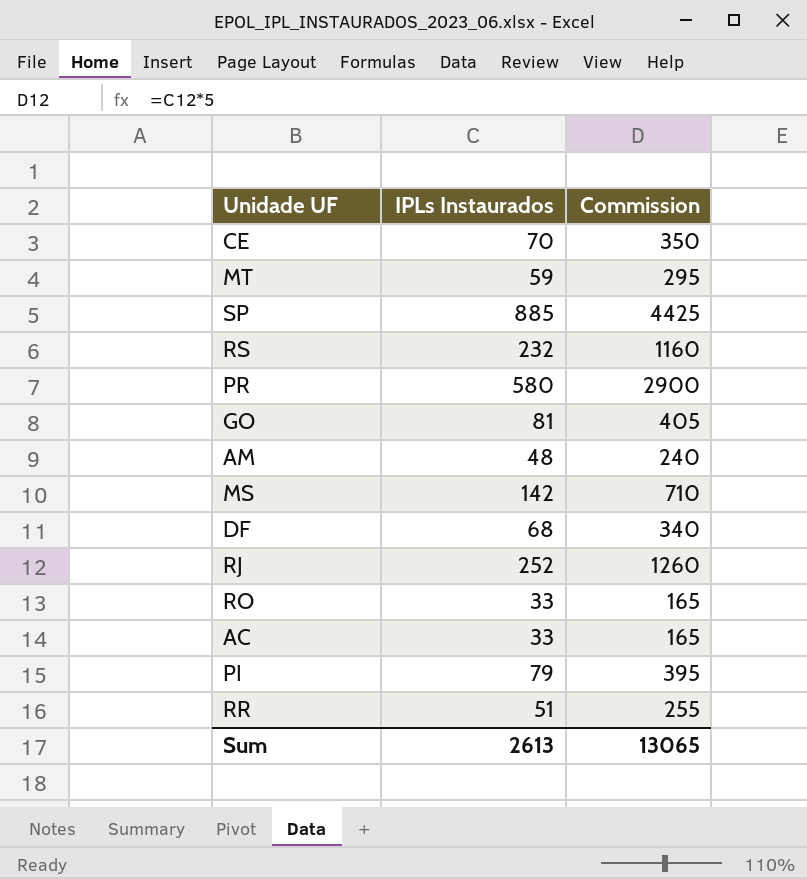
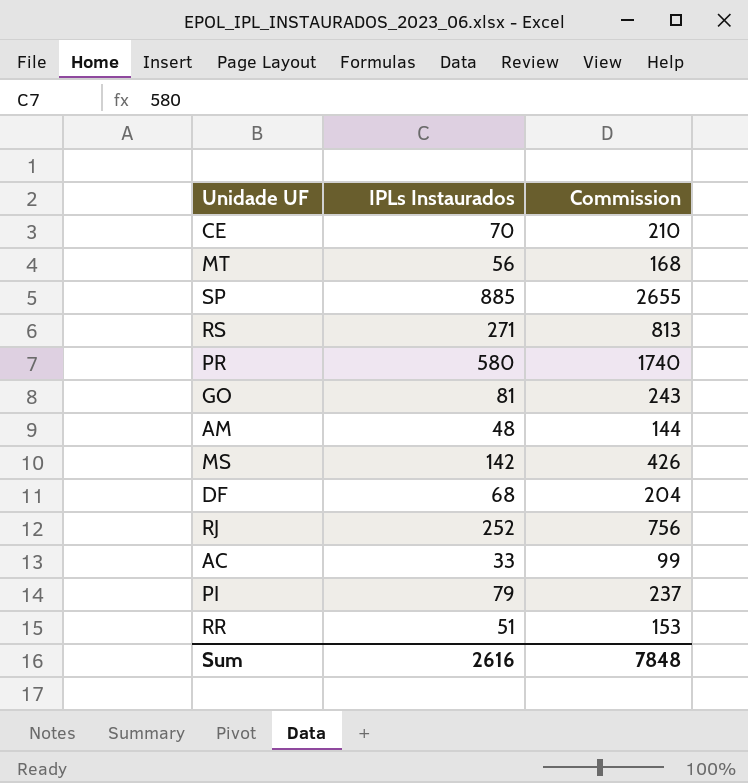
column Commission | formula: [IPLs Instaurados] * 5 -> [IPLs Instaurados] * 3
row RO: 33 | 165 -> none
MT | IPLs Instaurados: 59 -> 56
RS | IPLs Instaurados: 232 -> 271
Sum | IPLs Instaurados: 2613 -> 2616
Sum | Commission: 13065 -> 7848

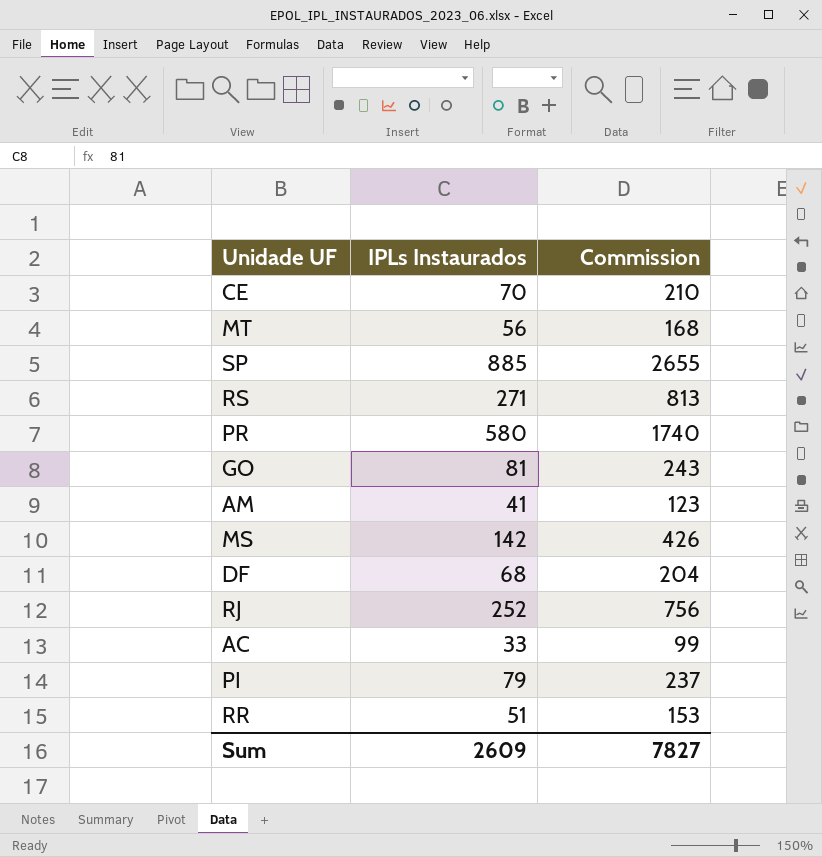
AM | IPLs Instaurados: 48 -> 41
AM | Commission: 144 -> 123
Sum | IPLs Instaurados: 2616 -> 2609
Sum | Commission: 7848 -> 7827

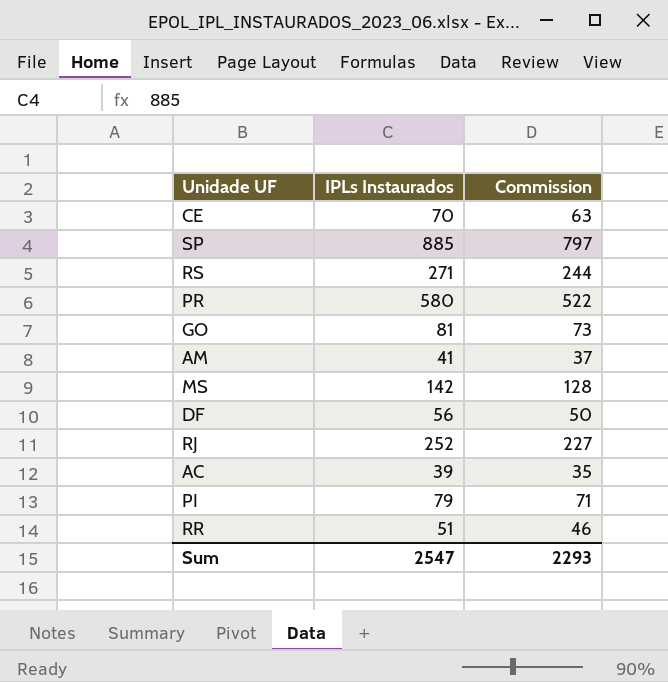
column Commission | formula: [IPLs Instaurados] * 3 -> [IPLs Instaurados] * 0.9
row MT: 56 | 168 -> none
DF | IPLs Instaurados: 68 -> 56
AC | IPLs Instaurados: 33 -> 39
Sum | IPLs Instaurados: 2609 -> 2547
Sum | Commission: 7827 -> 2293

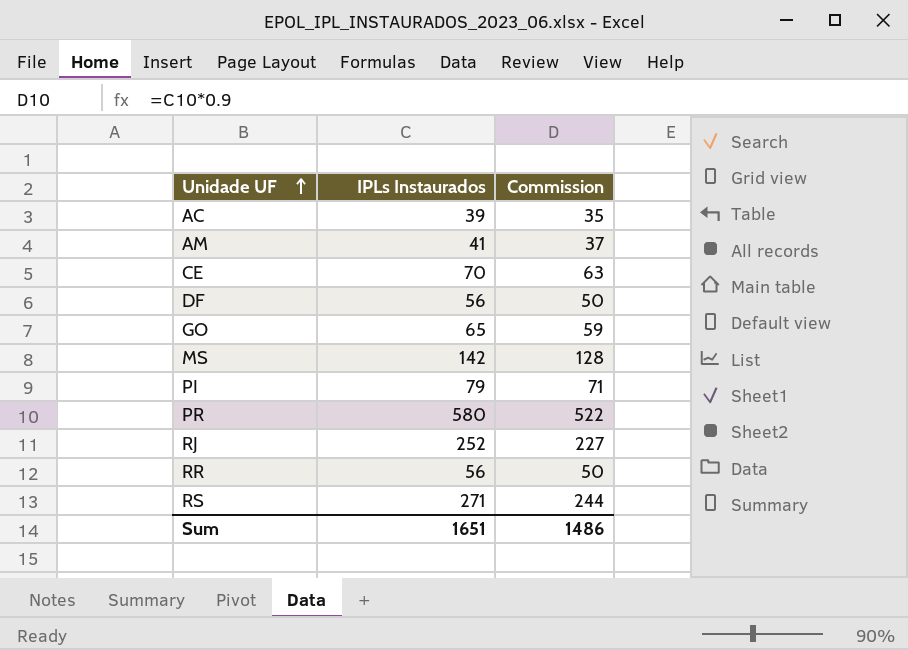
row order: none -> Unidade UF ascending
row SP: 885 | 797 -> none
GO | IPLs Instaurados: 81 -> 65
GO | Commission: 73 -> 59
RR | IPLs Instaurados: 51 -> 56
RR | Commission: 46 -> 50
Sum | IPLs Instaurados: 2547 -> 1651
Sum | Commission: 2293 -> 1486

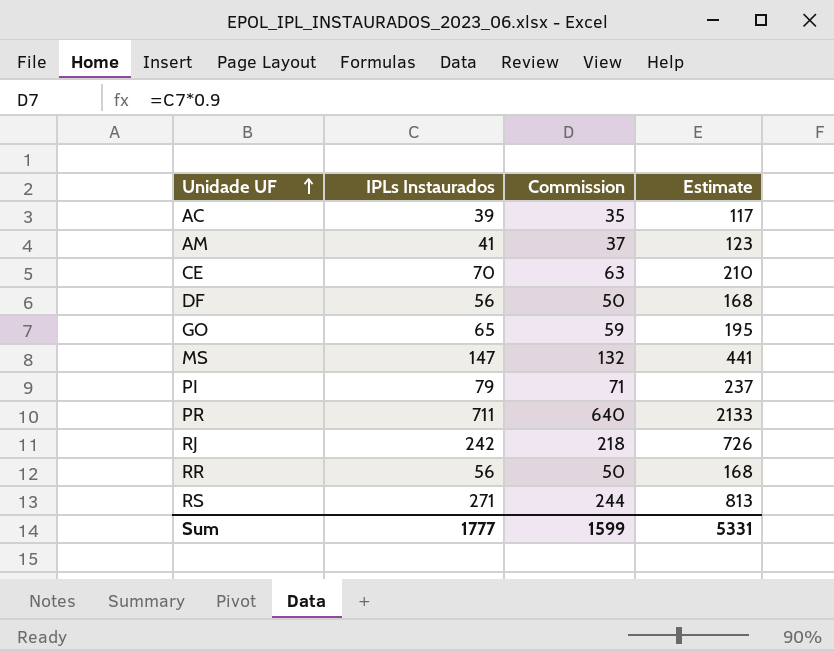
column Estimate | formula: none -> [IPLs Instaurados] * 3
MS | IPLs Instaurados: 142 -> 147
MS | Commission: 128 -> 132
PR | IPLs Instaurados: 580 -> 711
PR | Commission: 522 -> 640
RJ | IPLs Instaurados: 252 -> 242
RJ | Commission: 227 -> 218
Sum | IPLs Instaurados: 1651 -> 1777
Sum | Commission: 1486 -> 1599

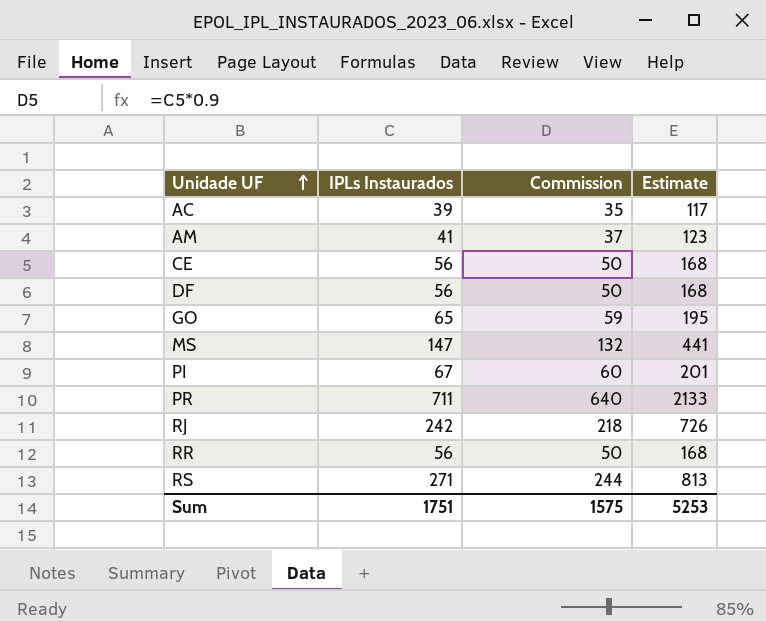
CE | IPLs Instaurados: 70 -> 56
CE | Commission: 63 -> 50
CE | Estimate: 210 -> 168
PI | IPLs Instaurados: 79 -> 67
PI | Commission: 71 -> 60
PI | Estimate: 237 -> 201
Sum | IPLs Instaurados: 1777 -> 1751
Sum | Commission: 1599 -> 1575
Sum | Estimate: 5331 -> 5253

